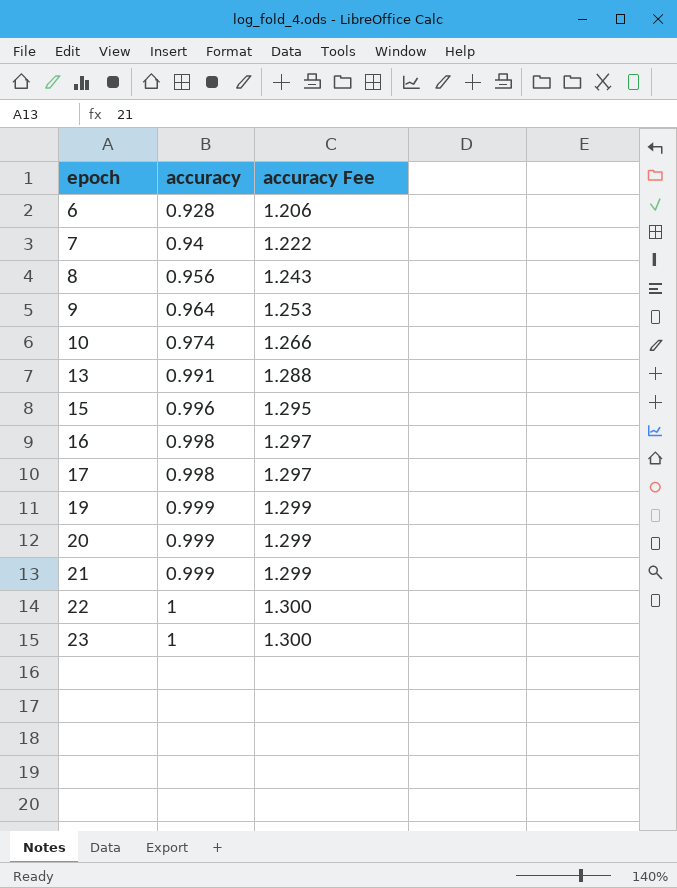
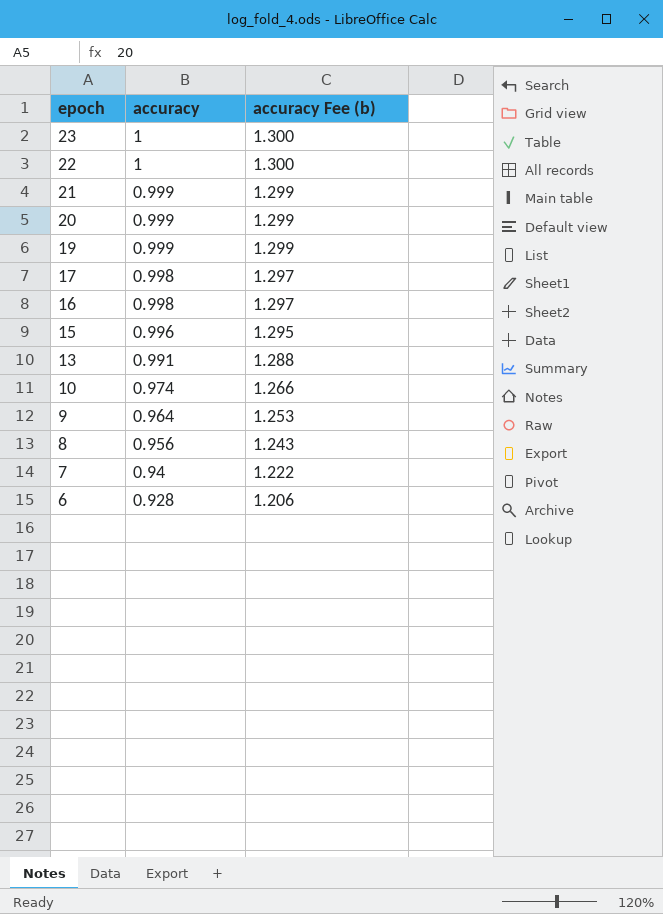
row order: epoch ascending -> epoch descending
column name: accuracy Fee -> accuracy Fee (b)

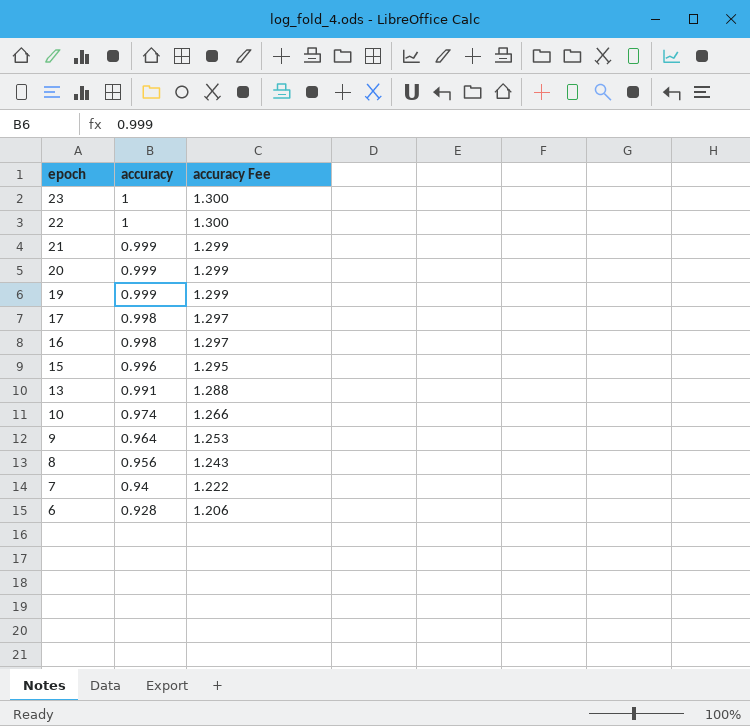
column name: accuracy Fee (b) -> accuracy Fee

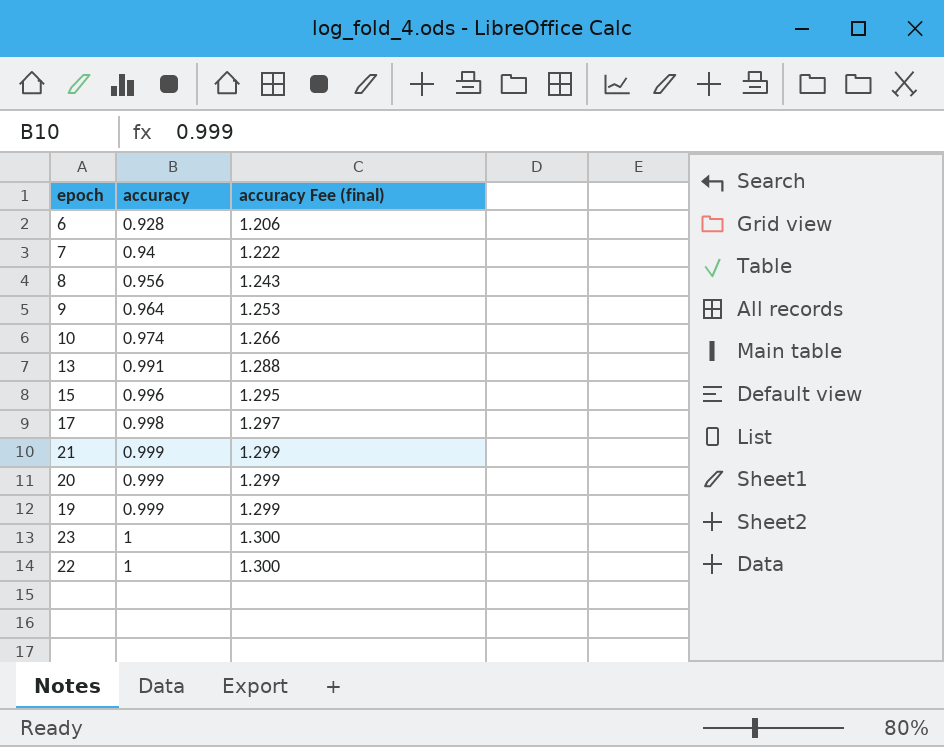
row order: epoch descending -> accuracy ascending
column name: accuracy Fee -> accuracy Fee (final)
row 16: 0.998 | 1.297 -> none

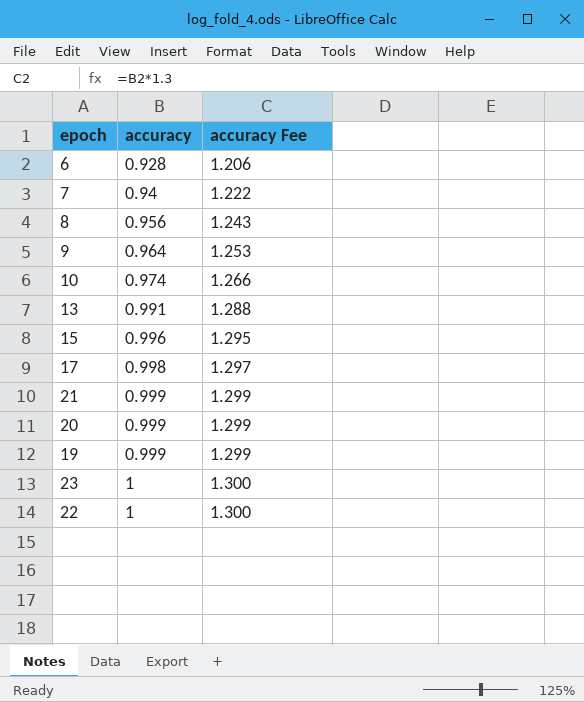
column name: accuracy Fee (final) -> accuracy Fee

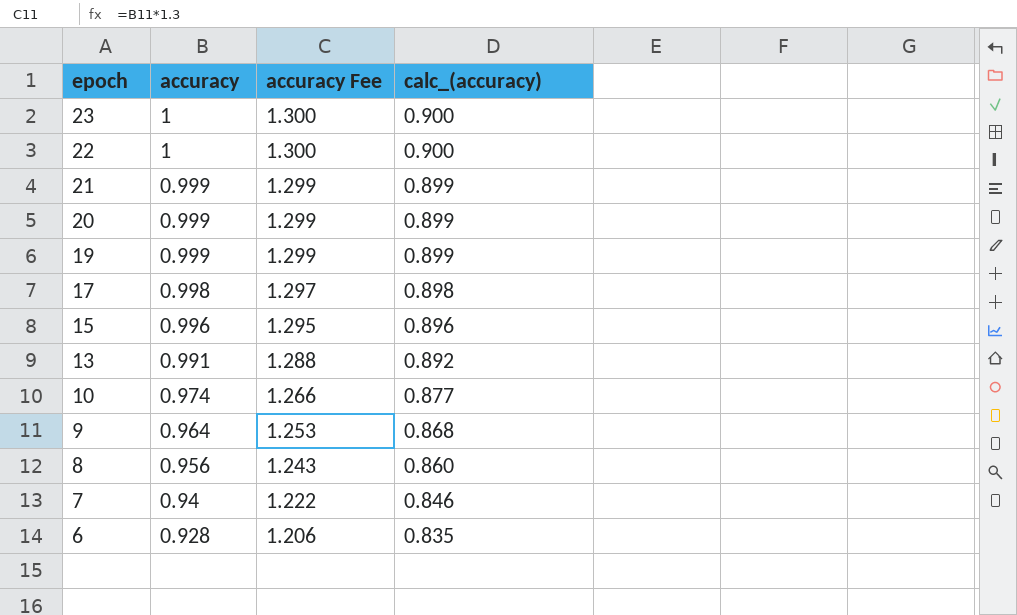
row order: accuracy ascending -> epoch descending
column calc_(accuracy) | formula: none -> [accuracy] * 0.9

